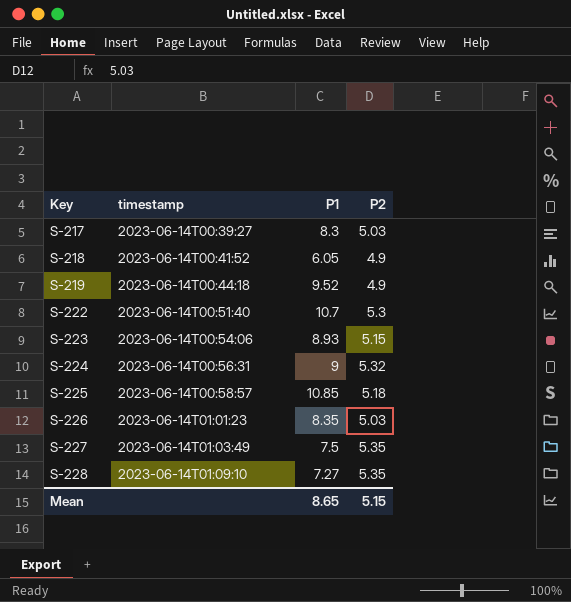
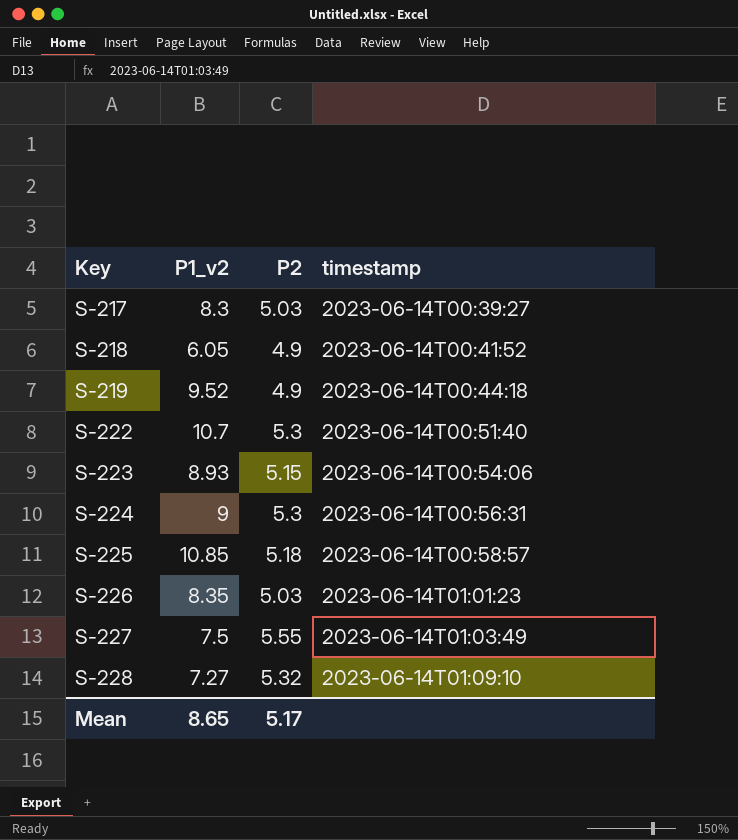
column name: P1 -> P1_v2
column timestamp | position: 2 -> 4
S-224 | P2: 5.32 -> 5.3
S-227 | P2: 5.35 -> 5.55
S-228 | P2: 5.35 -> 5.32
Mean | P2: 5.15 -> 5.17

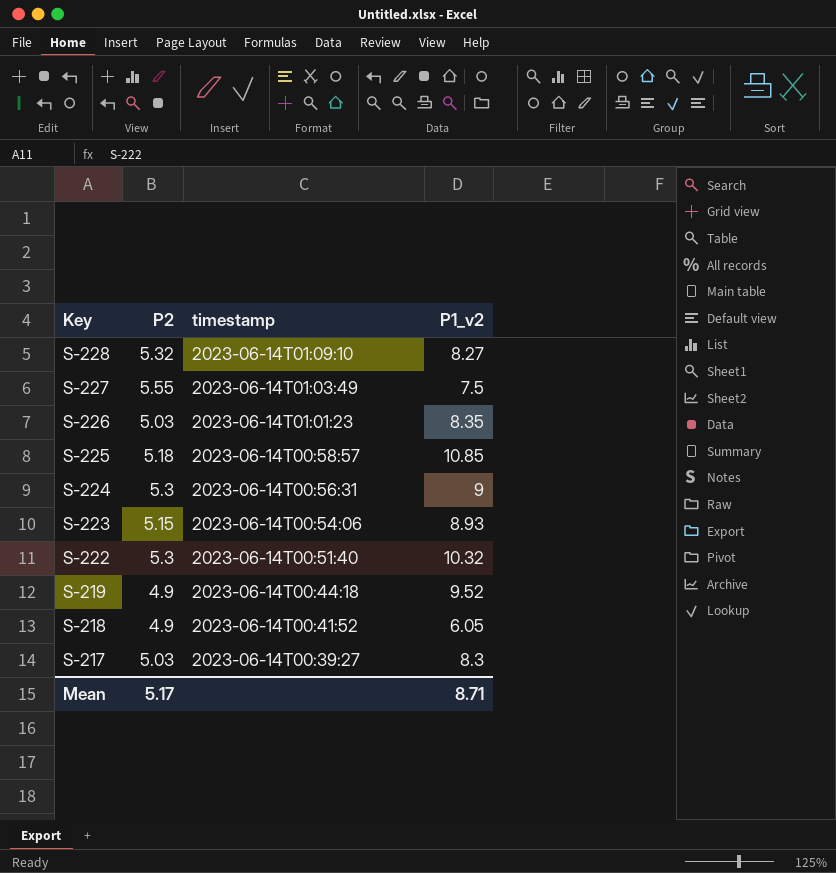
row order: Key ascending -> Key descending
column P1_v2 | position: 2 -> 4
S-228 | P1_v2: 7.27 -> 8.27
S-222 | P1_v2: 10.7 -> 10.32
Mean | P1_v2: 8.65 -> 8.71

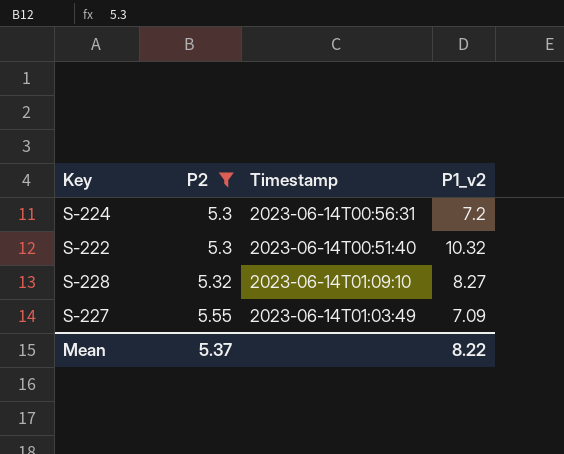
filter: none -> P2 >= 5.3
row order: Key descending -> P2 ascending
column name: timestamp -> Timestamp
S-224 | P1_v2: 9 -> 7.2
S-227 | P1_v2: 7.5 -> 7.09
Mean | P2: 5.17 -> 5.37
Mean | P1_v2: 8.71 -> 8.22

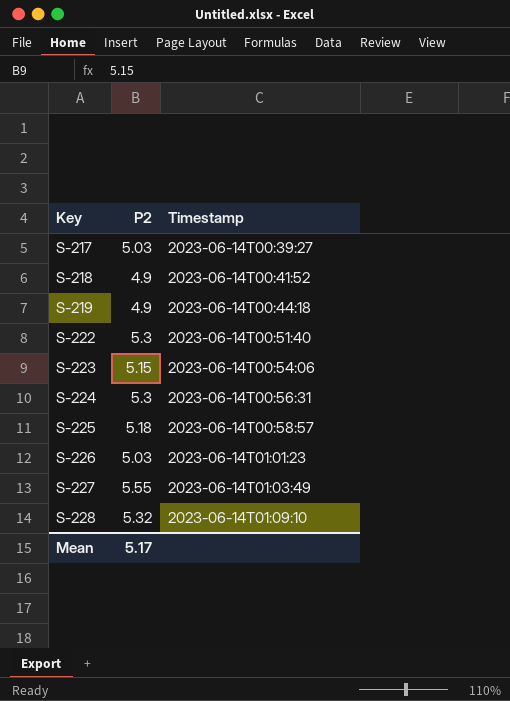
filter: P2 >= 5.3 -> none
row order: P2 ascending -> Key ascending
column P1_v2 | position: 4 -> none
Mean | P2: 5.37 -> 5.17

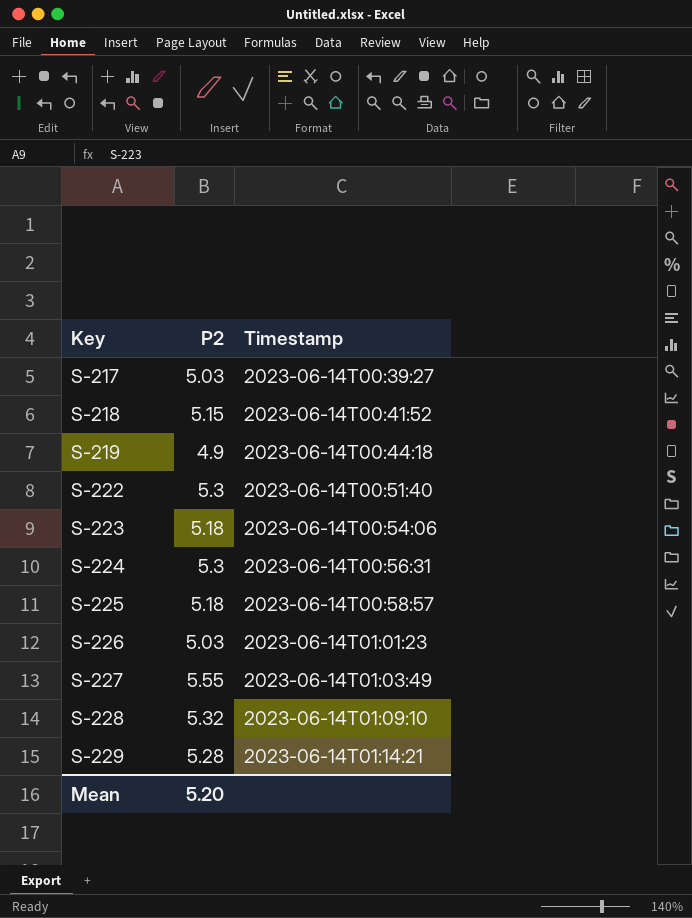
S-218 | P2: 4.9 -> 5.15
S-223 | P2: 5.15 -> 5.18
row S-229: none -> 5.28 | 2023-06-14T01:14:21
Mean | P2: 5.17 -> 5.20

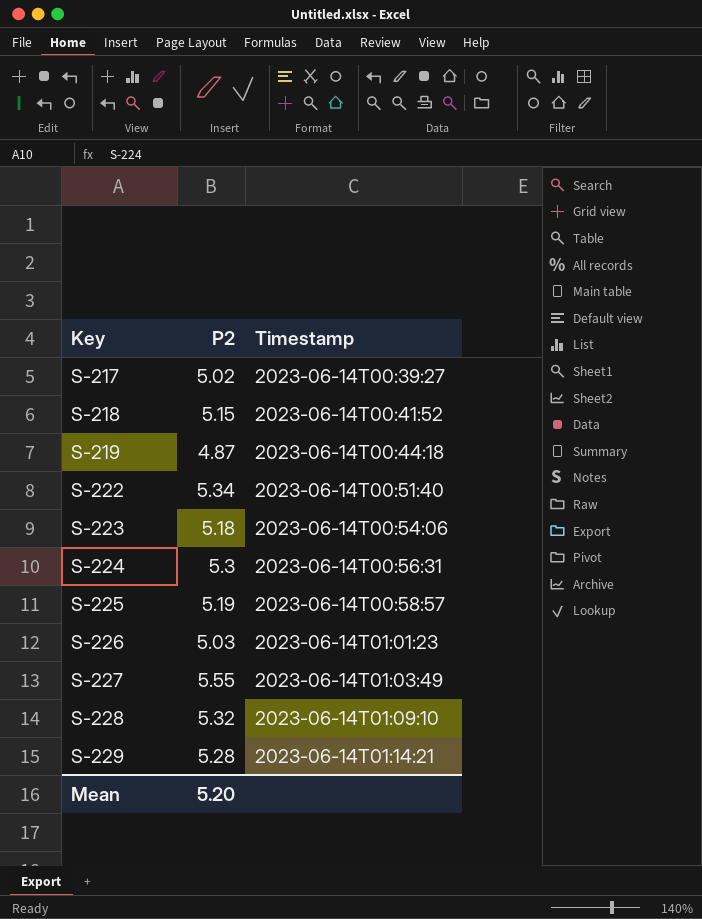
S-217 | P2: 5.03 -> 5.02
S-219 | P2: 4.9 -> 4.87
S-222 | P2: 5.3 -> 5.34
S-225 | P2: 5.18 -> 5.19

